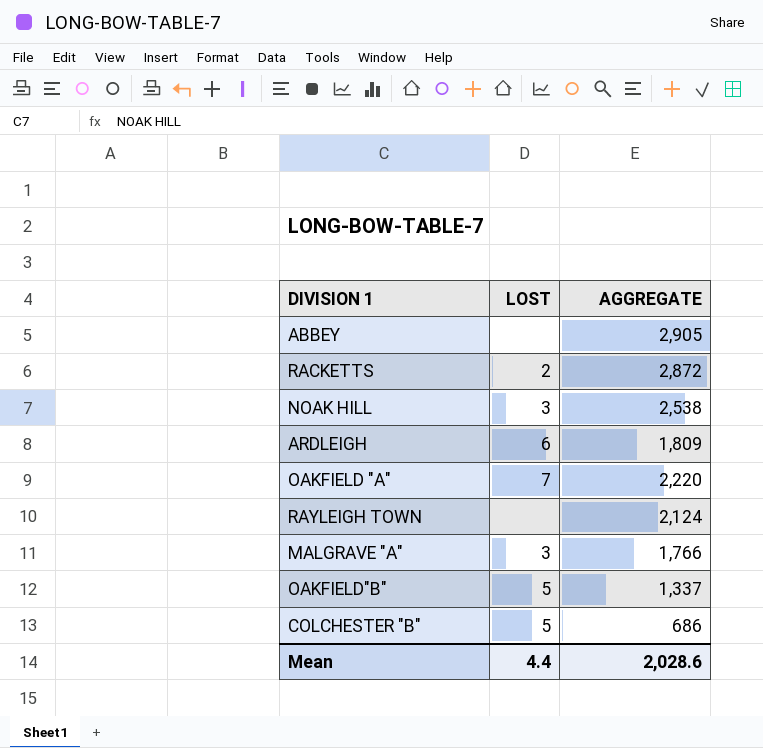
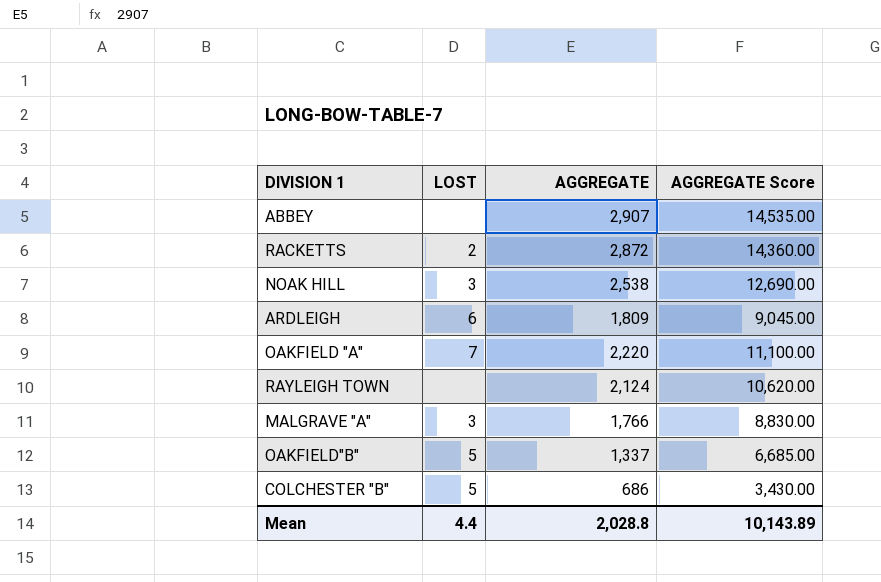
column AGGREGATE Score | formula: none -> [AGGREGATE] * 5
ABBEY | AGGREGATE: 2,905 -> 2,907
Mean | AGGREGATE: 2,028.6 -> 2,028.8

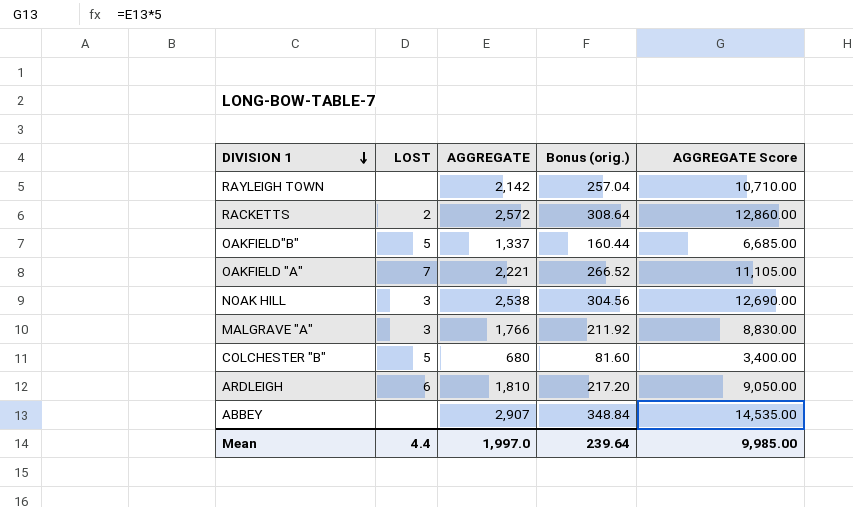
row order: none -> DIVISION 1 descending
column Bonus (orig.) | formula: none -> [AGGREGATE] * 0.12
RAYLEIGH TOWN | AGGREGATE: 2,124 -> 2,142
RAYLEIGH TOWN | AGGREGATE Score: 10,620.00 -> 10,710.00
RACKETTS | AGGREGATE: 2,872 -> 2,572
RACKETTS | AGGREGATE Score: 14,360.00 -> 12,860.00
OAKFIELD "A" | AGGREGATE: 2,220 -> 2,221
OAKFIELD "A" | AGGREGATE Score: 11,100.00 -> 11,105.00
COLCHESTER "B" | AGGREGATE: 686 -> 680
COLCHESTER "B" | AGGREGATE Score: 3,430.00 -> 3,400.00
ARDLEIGH | AGGREGATE: 1,809 -> 1,810
ARDLEIGH | AGGREGATE Score: 9,045.00 -> 9,050.00
Mean | AGGREGATE: 2,028.8 -> 1,997.0
Mean | AGGREGATE Score: 10,143.89 -> 9,985.00

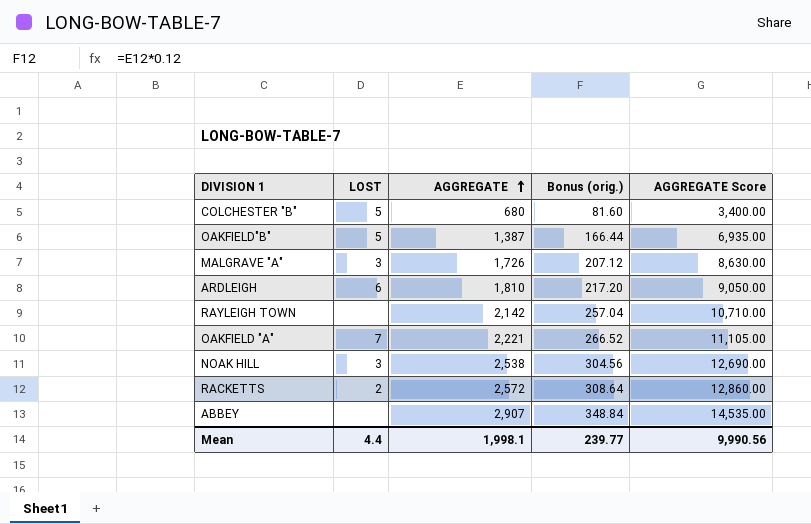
row order: DIVISION 1 descending -> AGGREGATE ascending
OAKFIELD"B" | AGGREGATE: 1,337 -> 1,387
OAKFIELD"B" | Bonus (orig.): 160.44 -> 166.44
OAKFIELD"B" | AGGREGATE Score: 6,685.00 -> 6,935.00
MALGRAVE "A" | AGGREGATE: 1,766 -> 1,726
MALGRAVE "A" | Bonus (orig.): 211.92 -> 207.12
MALGRAVE "A" | AGGREGATE Score: 8,830.00 -> 8,630.00
Mean | AGGREGATE: 1,997.0 -> 1,998.1
Mean | Bonus (orig.): 239.64 -> 239.77
Mean | AGGREGATE Score: 9,985.00 -> 9,990.56

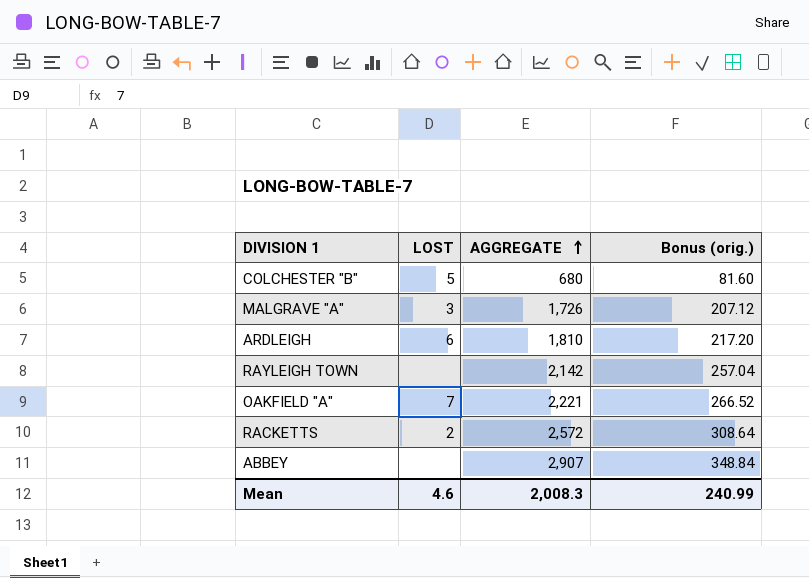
column AGGREGATE Score | formula: [AGGREGATE] * 5 -> none
row OAKFIELD"B": 5 | 1,387 | 166.44 | 6,935.00 -> none
row NOAK HILL: 3 | 2,538 | 304.56 | 12,690.00 -> none
Mean | LOST: 4.4 -> 4.6
Mean | AGGREGATE: 1,998.1 -> 2,008.3
Mean | Bonus (orig.): 239.77 -> 240.99

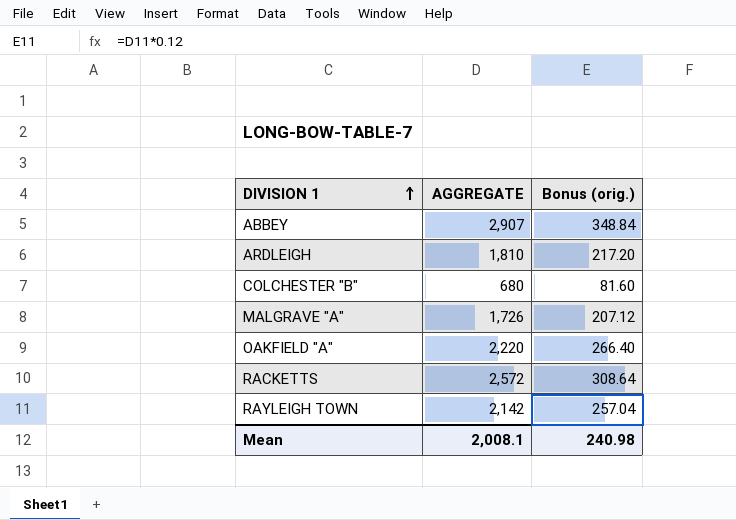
row order: AGGREGATE ascending -> DIVISION 1 ascending
column LOST | position: 2 -> none
OAKFIELD "A" | AGGREGATE: 2,221 -> 2,220
OAKFIELD "A" | Bonus (orig.): 266.52 -> 266.40
Mean | AGGREGATE: 2,008.3 -> 2,008.1
Mean | Bonus (orig.): 240.99 -> 240.98

